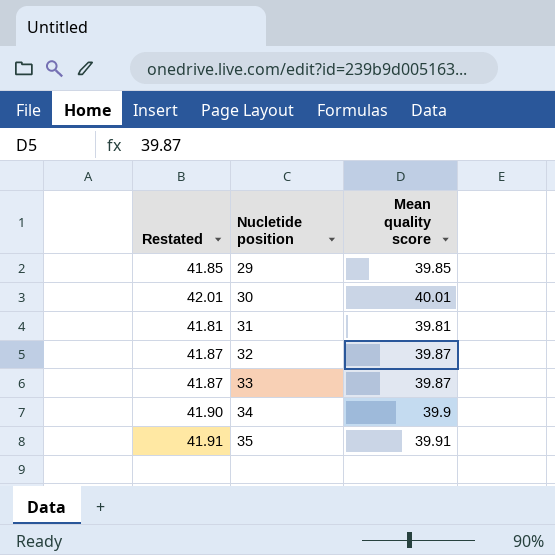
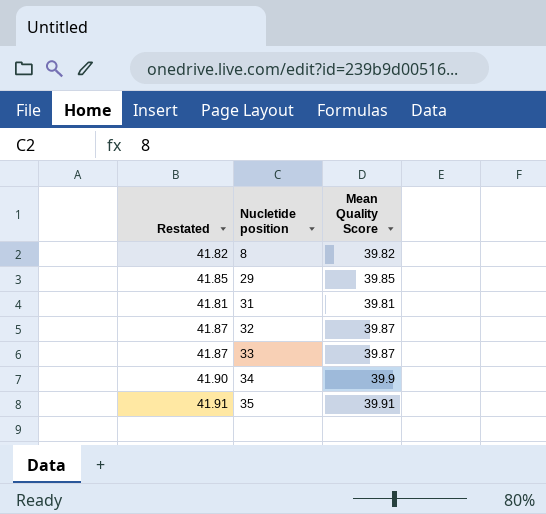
column name: Mean quality score -> Mean Quality Score
row 30: 42.01 | 40.01 -> none
row 8: none -> 41.82 | 39.82

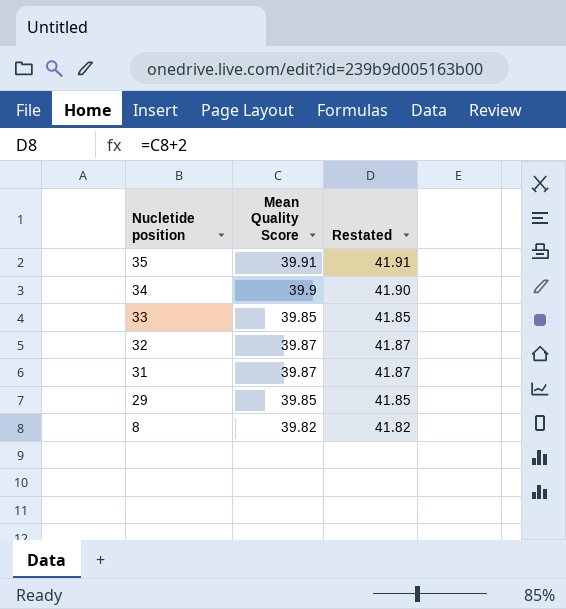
row order: Nucletide position ascending -> Nucletide position descending
column Restated | position: 1 -> 3
33 | Mean Quality Score: 39.87 -> 39.85
33 | Restated: 41.87 -> 41.85
31 | Mean Quality Score: 39.81 -> 39.87
31 | Restated: 41.81 -> 41.87

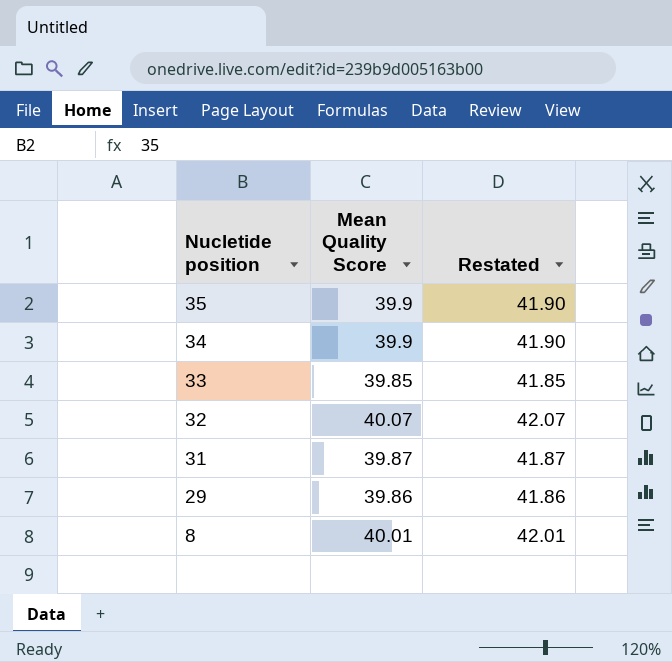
35 | Mean Quality Score: 39.91 -> 39.9
35 | Restated: 41.91 -> 41.90
32 | Mean Quality Score: 39.87 -> 40.07
32 | Restated: 41.87 -> 42.07
29 | Mean Quality Score: 39.85 -> 39.86
29 | Restated: 41.85 -> 41.86
8 | Mean Quality Score: 39.82 -> 40.01
8 | Restated: 41.82 -> 42.01

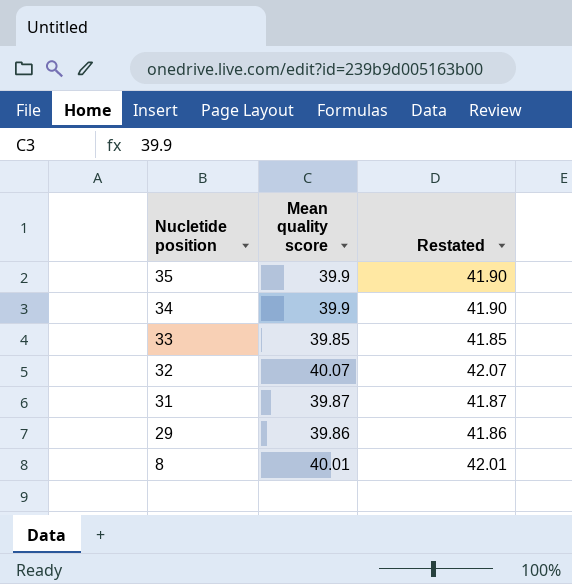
column name: Mean Quality Score -> Mean quality score

